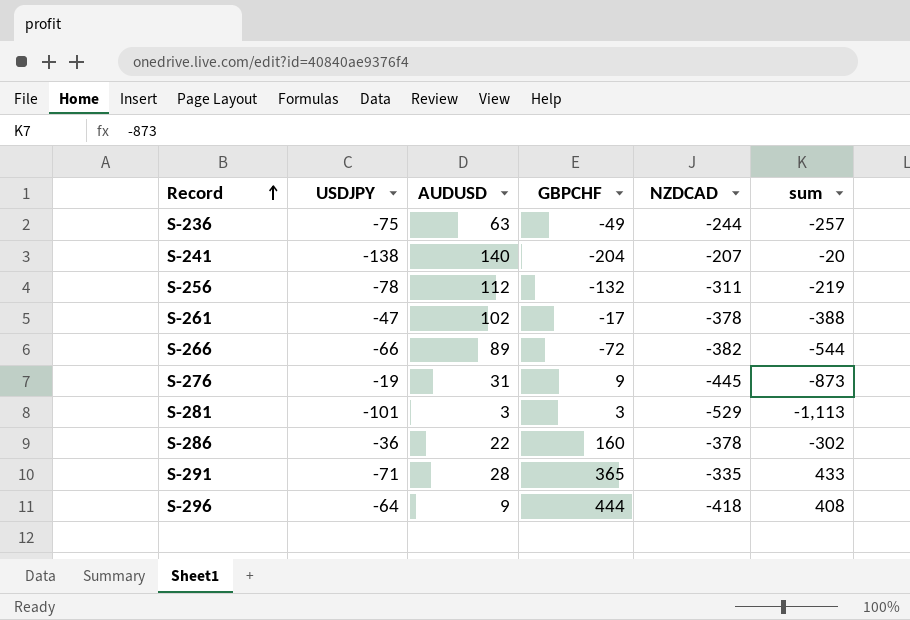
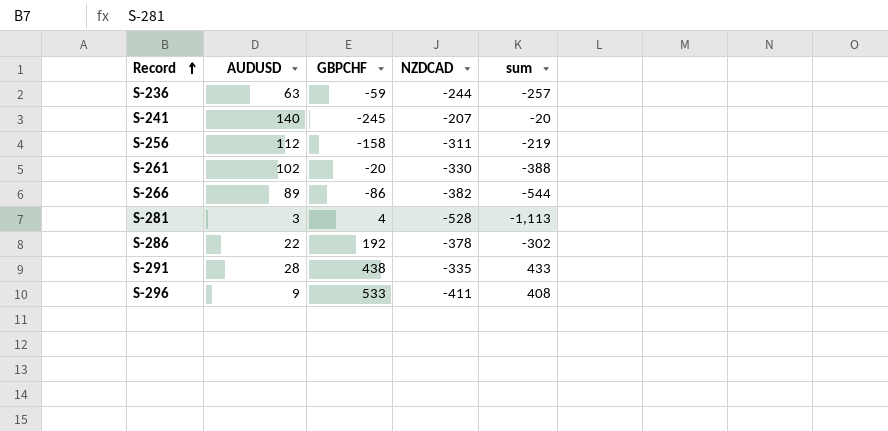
column USDJPY | position: 2 -> none
row S-276: -19 | 31 | 9 | -445 | -873 -> none
S-236 | GBPCHF: -49 -> -59
S-241 | GBPCHF: -204 -> -245
S-256 | GBPCHF: -132 -> -158
S-261 | GBPCHF: -17 -> -20
S-261 | NZDCAD: -378 -> -330
S-266 | GBPCHF: -72 -> -86
S-281 | GBPCHF: 3 -> 4
S-281 | NZDCAD: -529 -> -528
S-286 | GBPCHF: 160 -> 192
S-291 | GBPCHF: 365 -> 438
S-296 | GBPCHF: 444 -> 533
S-296 | NZDCAD: -418 -> -411

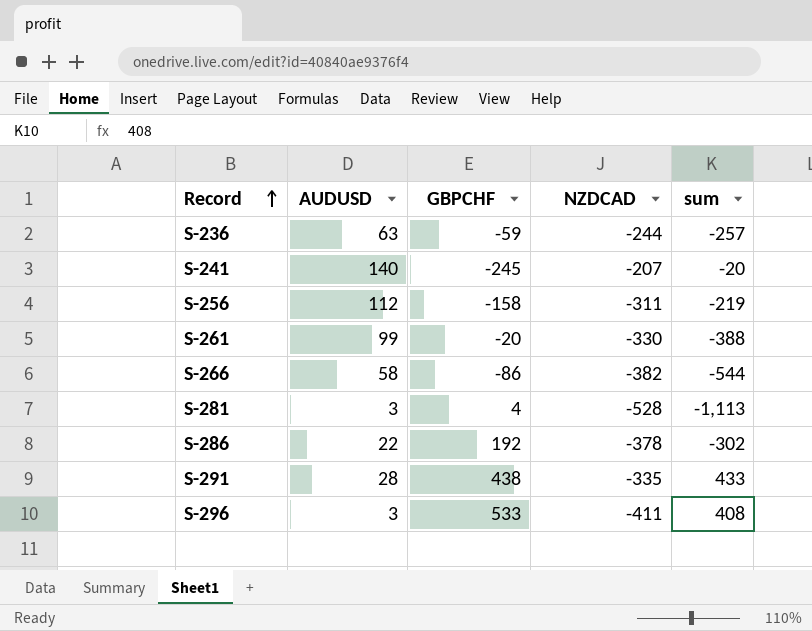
S-261 | AUDUSD: 102 -> 99
S-266 | AUDUSD: 89 -> 58
S-296 | AUDUSD: 9 -> 3

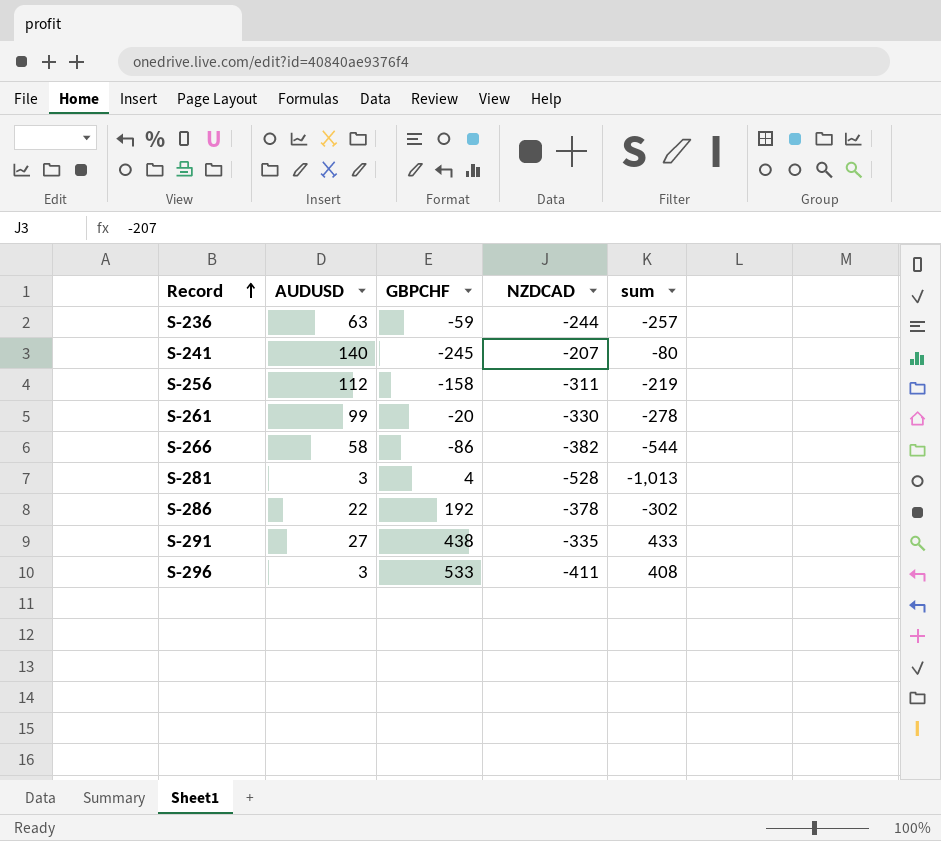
S-241 | sum: -20 -> -80
S-261 | sum: -388 -> -278
S-281 | sum: -1,113 -> -1,013
S-291 | AUDUSD: 28 -> 27

